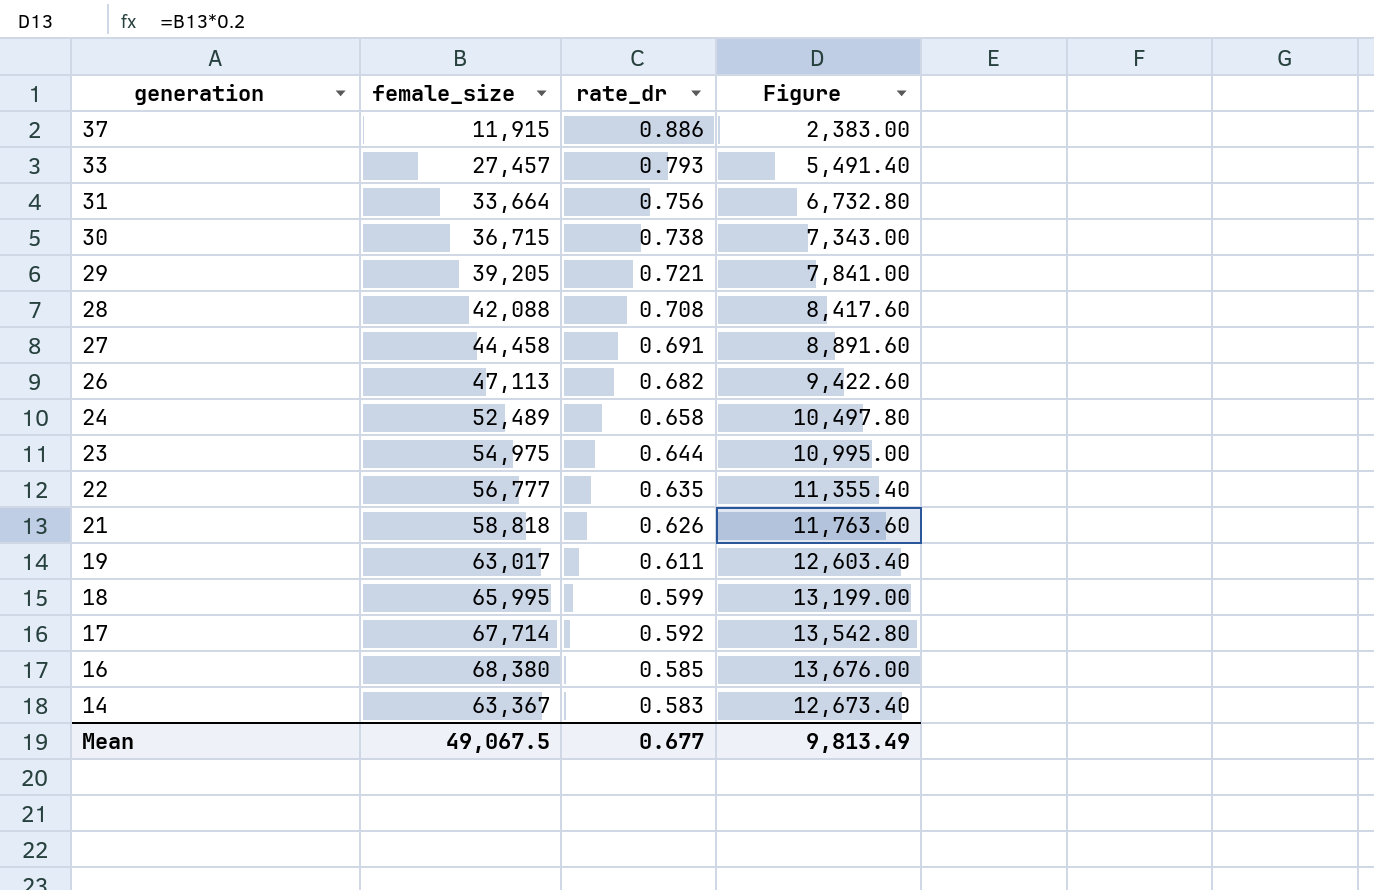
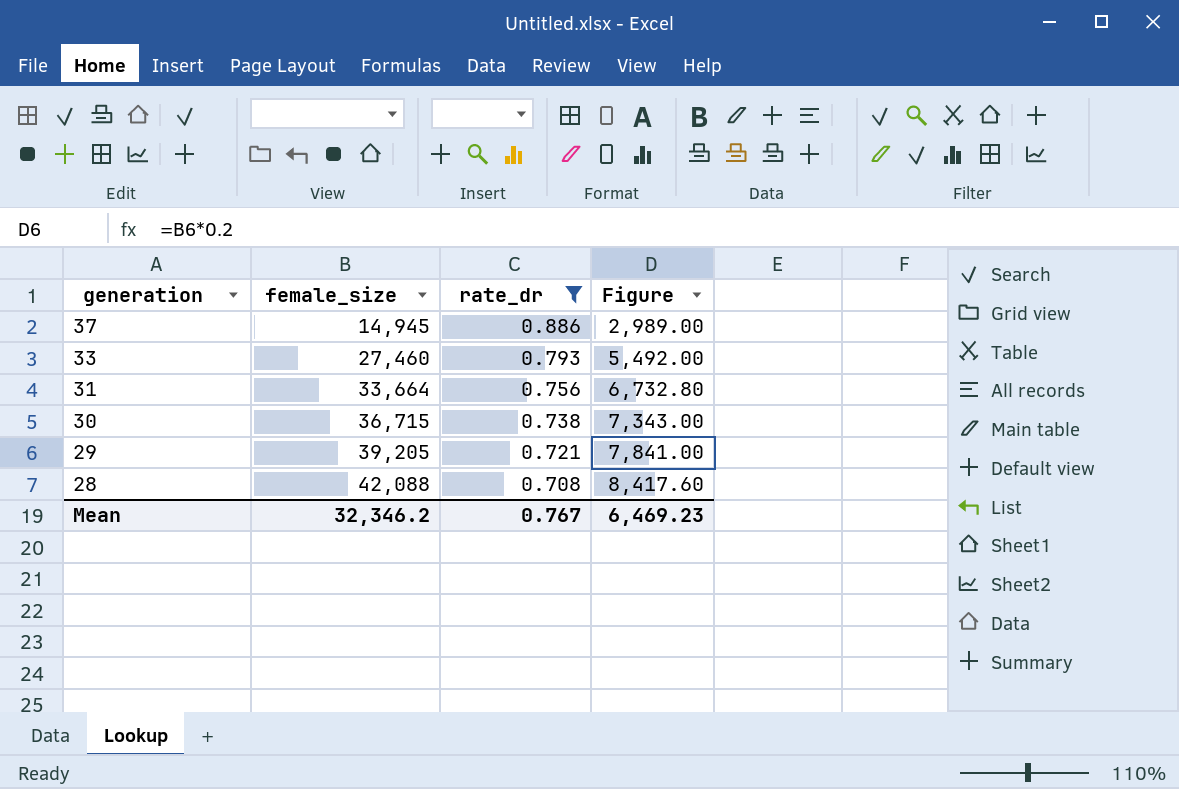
filter: none -> rate_dr >= 0.708
37 | female_size: 11,915 -> 14,945
37 | Figure: 2,383.00 -> 2,989.00
33 | female_size: 27,457 -> 27,460
33 | Figure: 5,491.40 -> 5,492.00
Mean | female_size: 49,067.5 -> 32,346.2
Mean | rate_dr: 0.677 -> 0.767
Mean | Figure: 9,813.49 -> 6,469.23

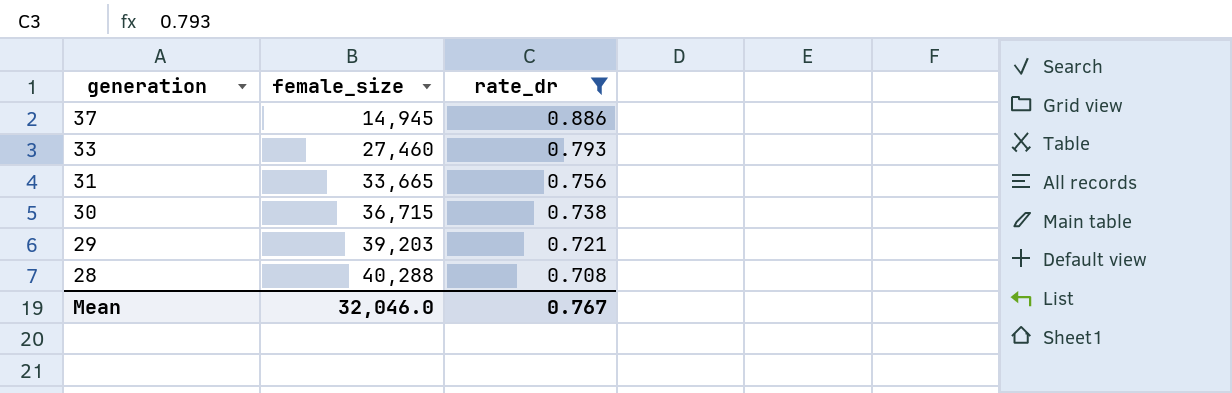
column Figure | formula: [female_size] * 0.2 -> none
31 | female_size: 33,664 -> 33,665
29 | female_size: 39,205 -> 39,203
28 | female_size: 42,088 -> 40,288
Mean | female_size: 32,346.2 -> 32,046.0

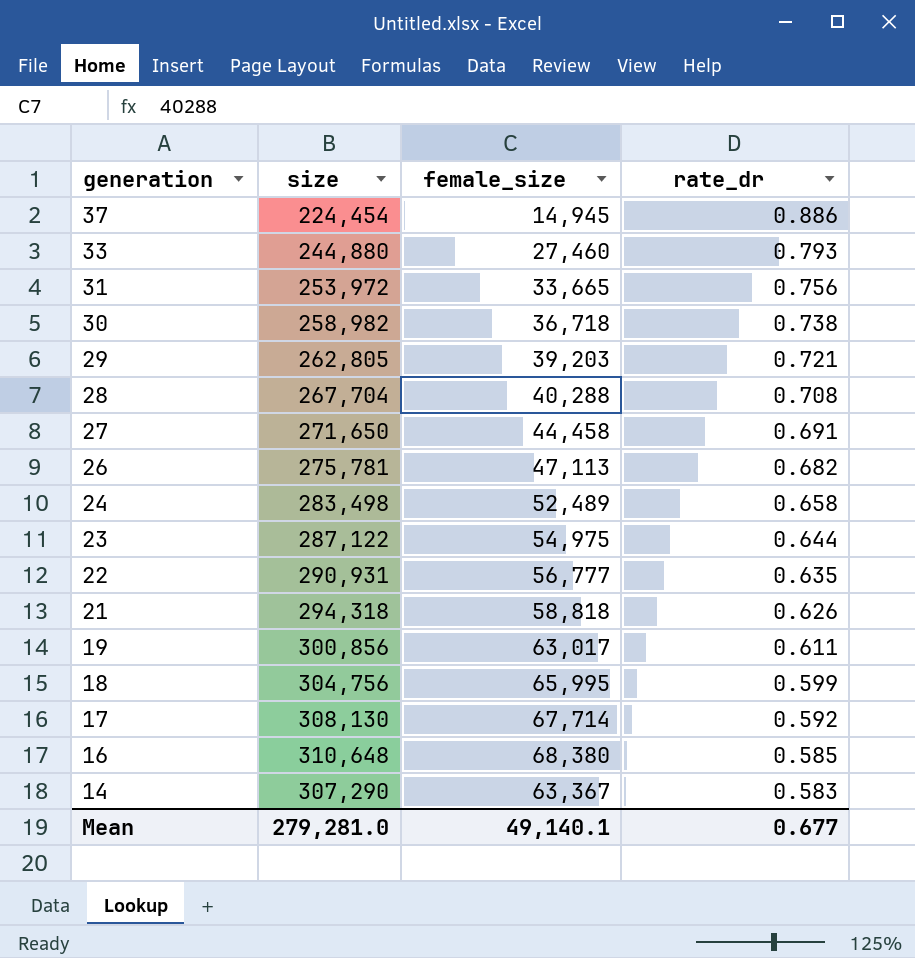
filter: rate_dr >= 0.708 -> none
column size | position: none -> 2
30 | female_size: 36,715 -> 36,718
Mean | female_size: 32,046.0 -> 49,140.1
Mean | rate_dr: 0.767 -> 0.677

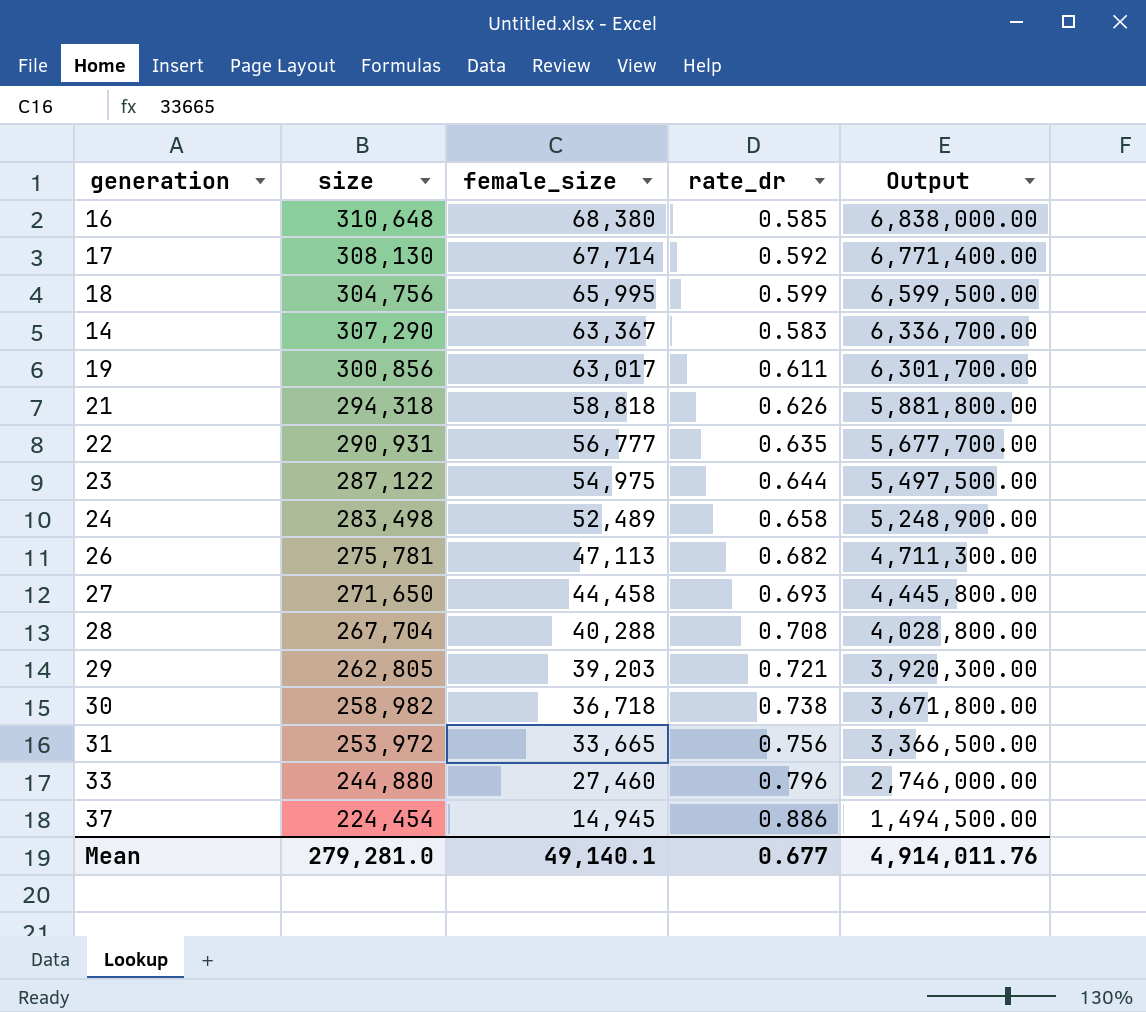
row order: generation descending -> female_size descending
column Output | formula: none -> [female_size] * 100
27 | rate_dr: 0.691 -> 0.693
33 | rate_dr: 0.793 -> 0.796

